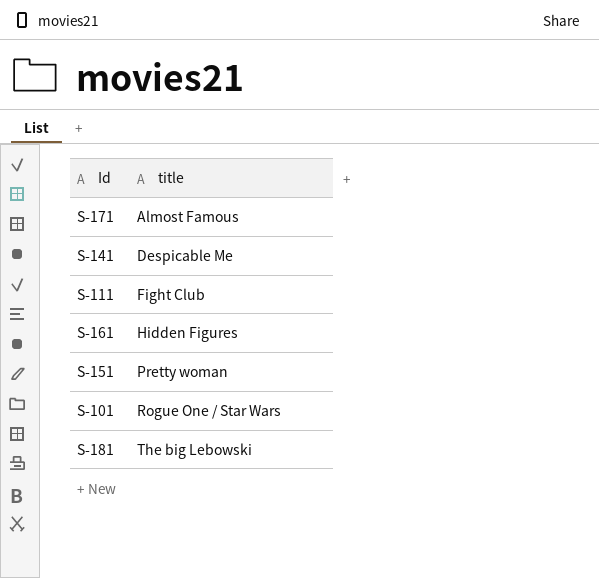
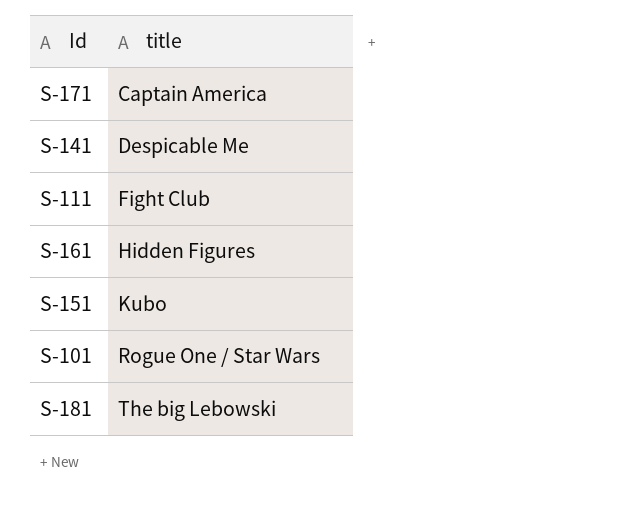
S-171 | title: Almost Famous -> Captain America
S-151 | title: Pretty woman -> Kubo

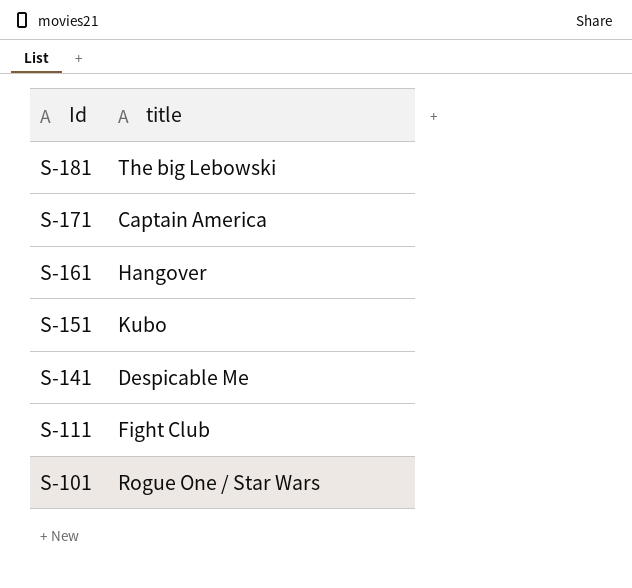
row order: title ascending -> Id descending
S-161 | title: Hidden Figures -> Hangover

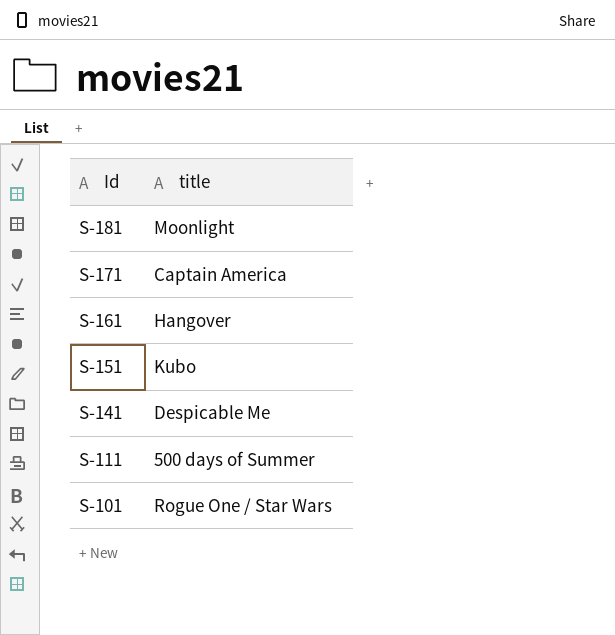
S-181 | title: The big Lebowski -> Moonlight
S-111 | title: Fight Club -> 500 days of Summer

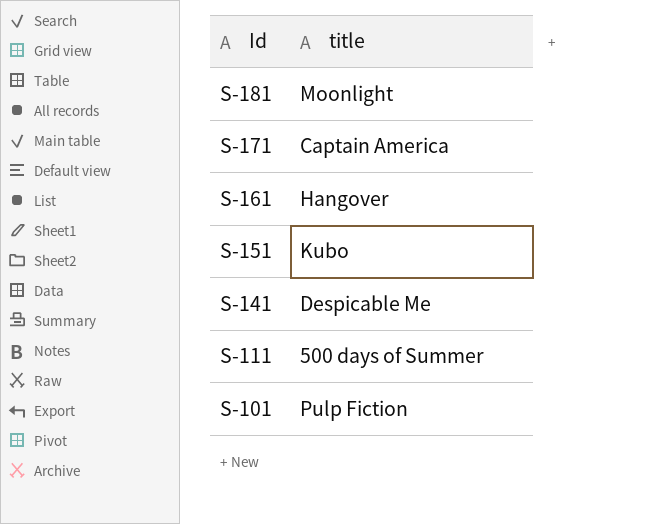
S-101 | title: Rogue One / Star Wars -> Pulp Fiction

